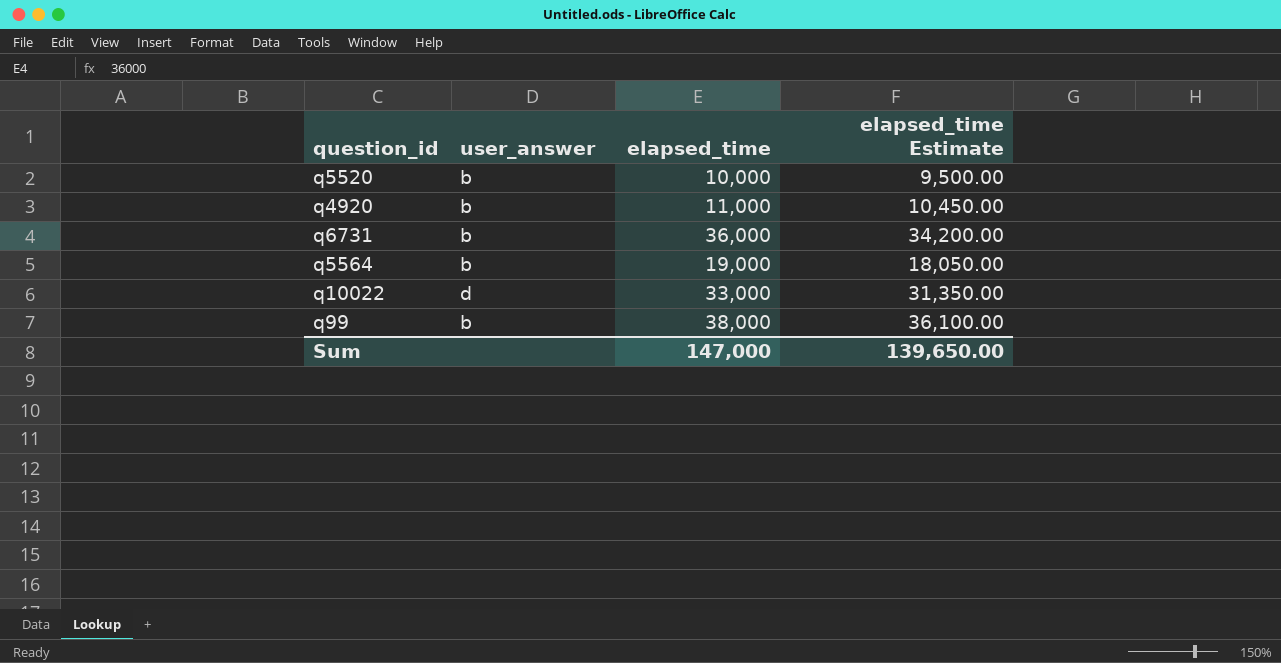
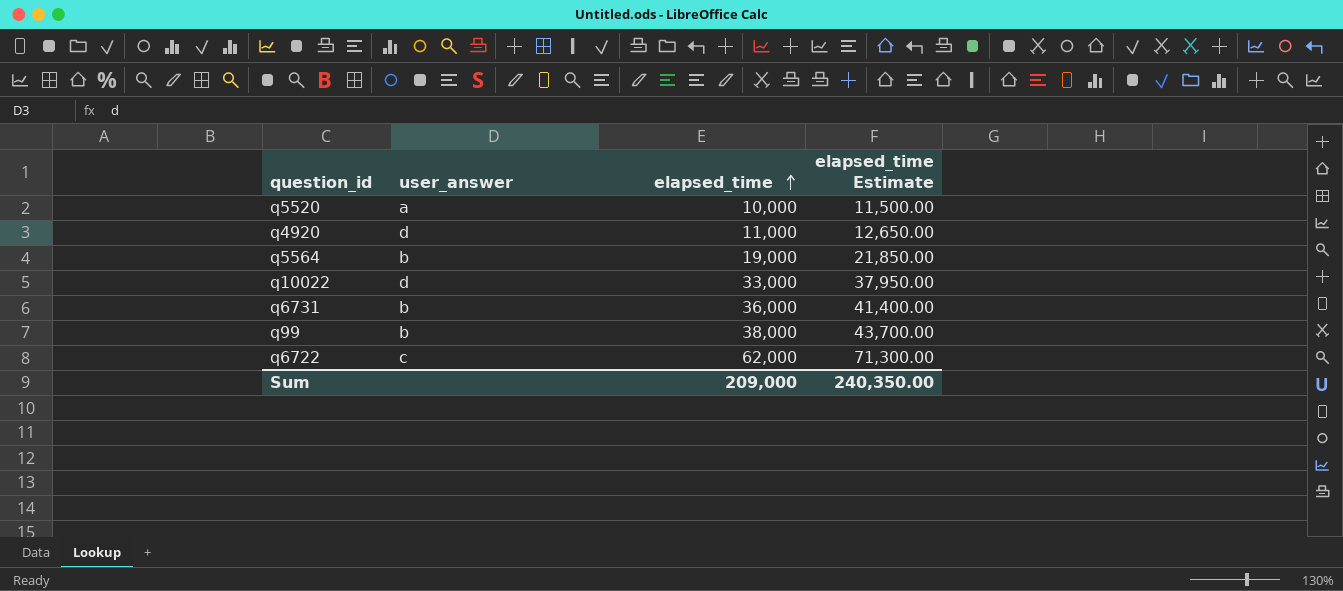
row order: none -> elapsed_time ascending
column elapsed_time Estimate | formula: [elapsed_time] * 0.95 -> [elapsed_time] * 1.15
q5520 | user_answer: b -> a
q4920 | user_answer: b -> d
row q6722: none -> c | 62,000 | 71,300.00
Sum | elapsed_time: 147,000 -> 209,000
Sum | elapsed_time Estimate: 139,650.00 -> 240,350.00

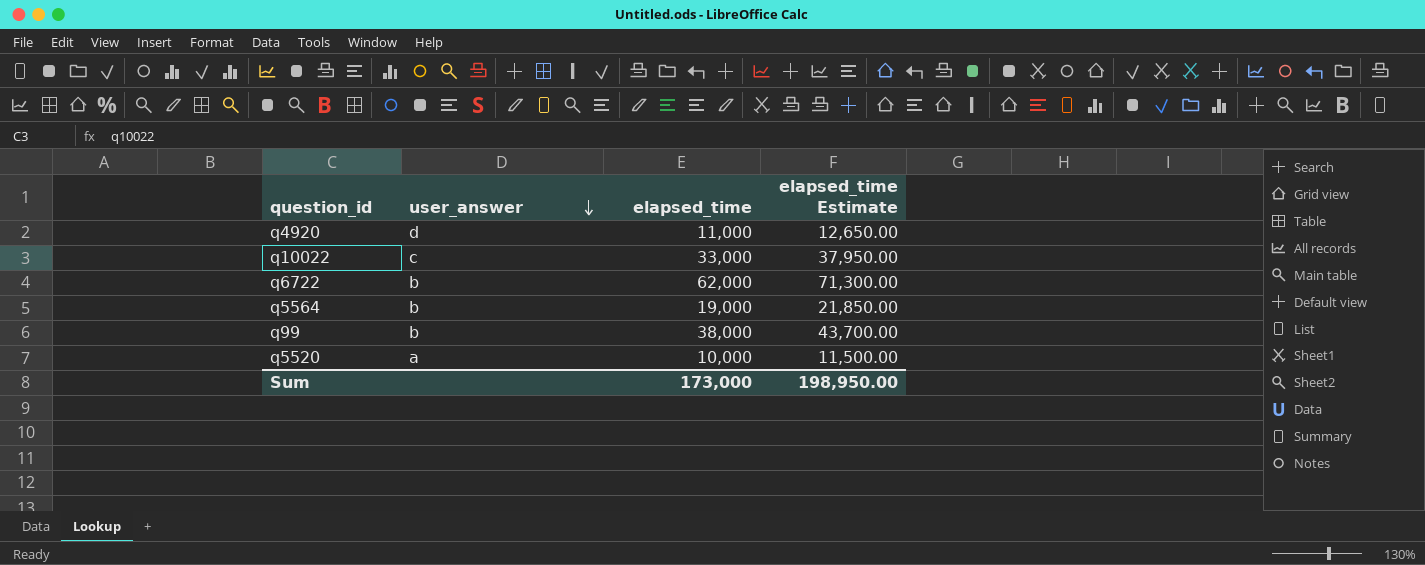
row order: elapsed_time ascending -> user_answer descending
row q6731: b | 36,000 | 41,400.00 -> none
q10022 | user_answer: d -> c
q6722 | user_answer: c -> b
Sum | elapsed_time: 209,000 -> 173,000
Sum | elapsed_time Estimate: 240,350.00 -> 198,950.00

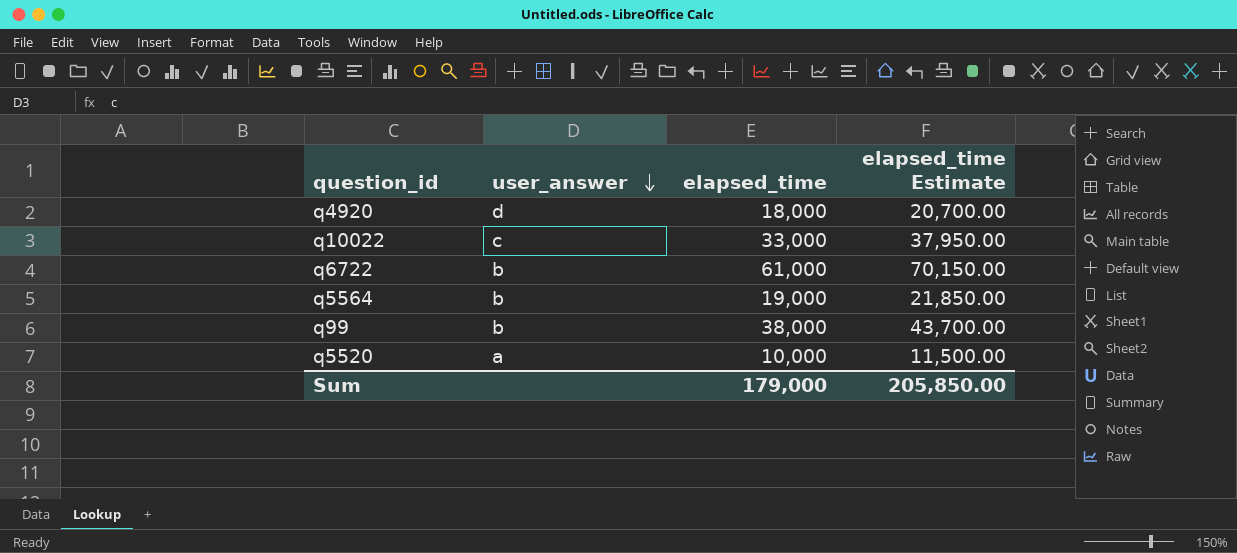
q4920 | elapsed_time: 11,000 -> 18,000
q4920 | elapsed_time Estimate: 12,650.00 -> 20,700.00
q6722 | elapsed_time: 62,000 -> 61,000
q6722 | elapsed_time Estimate: 71,300.00 -> 70,150.00
Sum | elapsed_time: 173,000 -> 179,000
Sum | elapsed_time Estimate: 198,950.00 -> 205,850.00

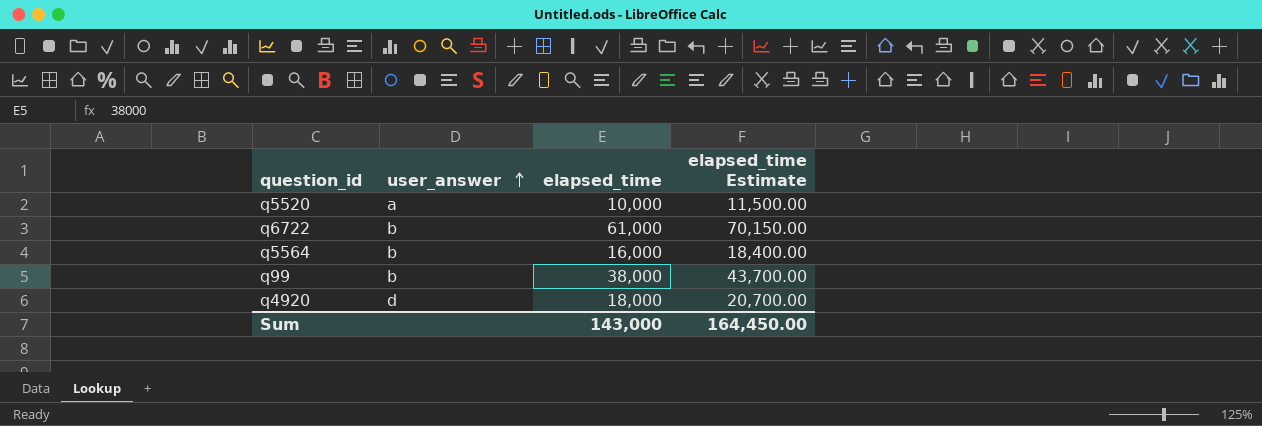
row order: user_answer descending -> user_answer ascending
row q10022: c | 33,000 | 37,950.00 -> none
q5564 | elapsed_time: 19,000 -> 16,000
q5564 | elapsed_time Estimate: 21,850.00 -> 18,400.00
Sum | elapsed_time: 179,000 -> 143,000
Sum | elapsed_time Estimate: 205,850.00 -> 164,450.00

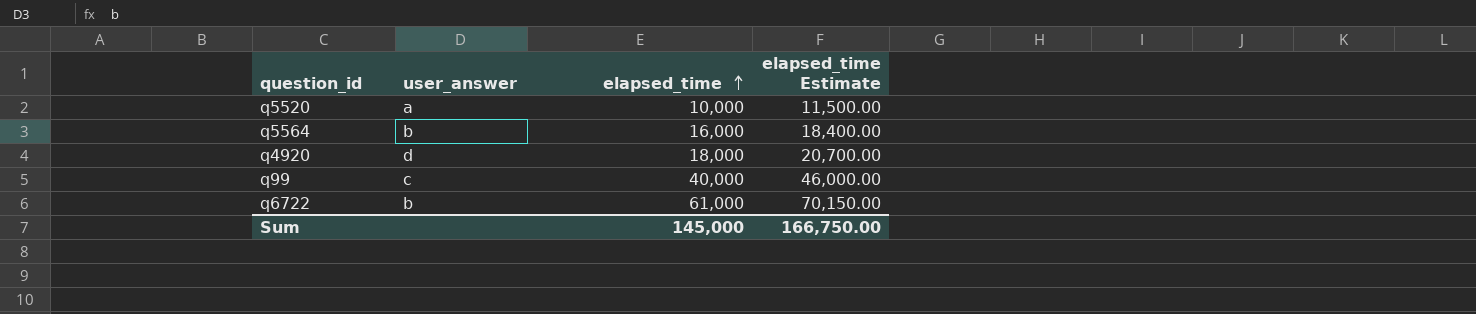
row order: user_answer ascending -> elapsed_time ascending
q99 | user_answer: b -> c
q99 | elapsed_time: 38,000 -> 40,000
q99 | elapsed_time Estimate: 43,700.00 -> 46,000.00
Sum | elapsed_time: 143,000 -> 145,000
Sum | elapsed_time Estimate: 164,450.00 -> 166,750.00

